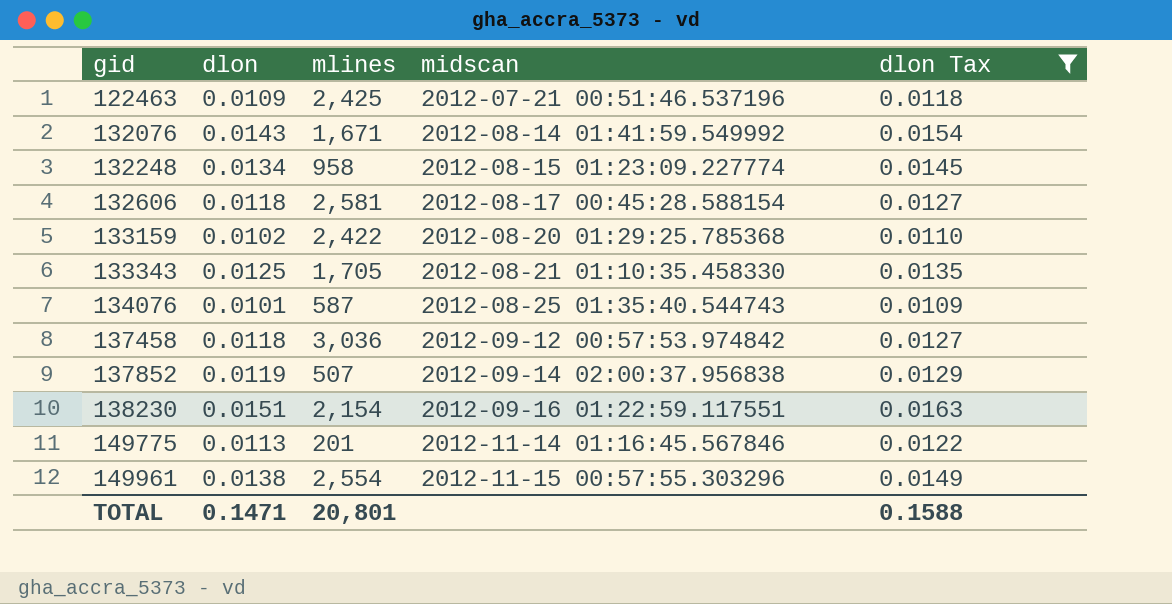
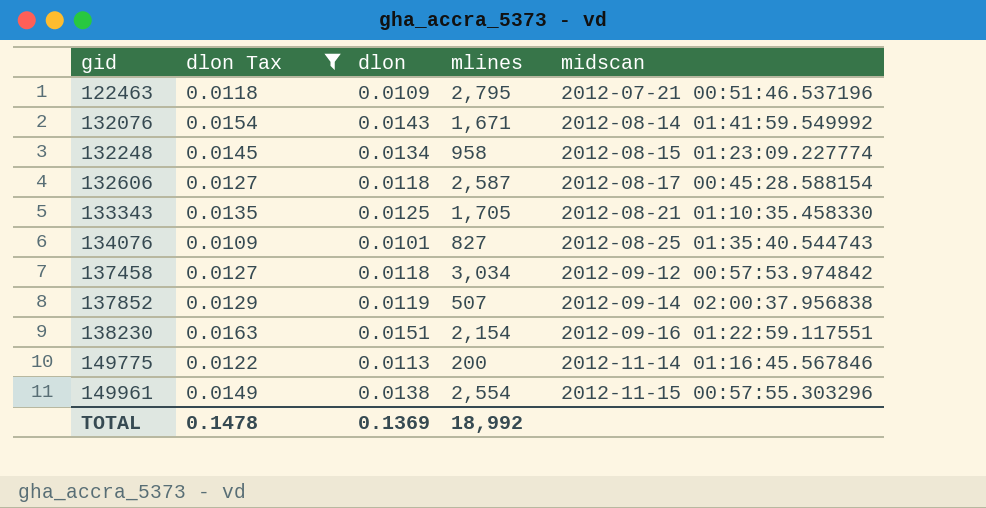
column dlon Tax | position: 5 -> 2
row 133159: 0.0102 | 2,422 | 2012-08-20 01:29:25.785368 | 0.0110 -> none
122463 | mlines: 2,425 -> 2,795
132606 | mlines: 2,581 -> 2,587
134076 | mlines: 587 -> 827
137458 | mlines: 3,036 -> 3,034
149775 | mlines: 201 -> 200
TOTAL | dlon Tax: 0.1588 -> 0.1478
TOTAL | dlon: 0.1471 -> 0.1369
TOTAL | mlines: 20,801 -> 18,992

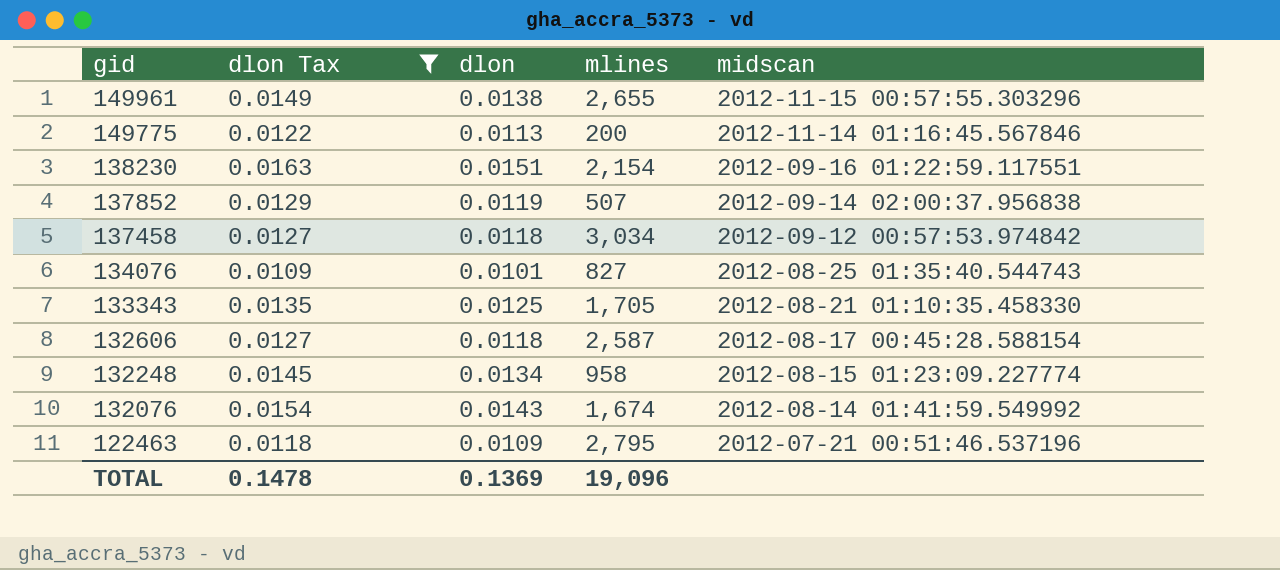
row order: gid ascending -> gid descending
149961 | mlines: 2,554 -> 2,655
132076 | mlines: 1,671 -> 1,674
TOTAL | mlines: 18,992 -> 19,096

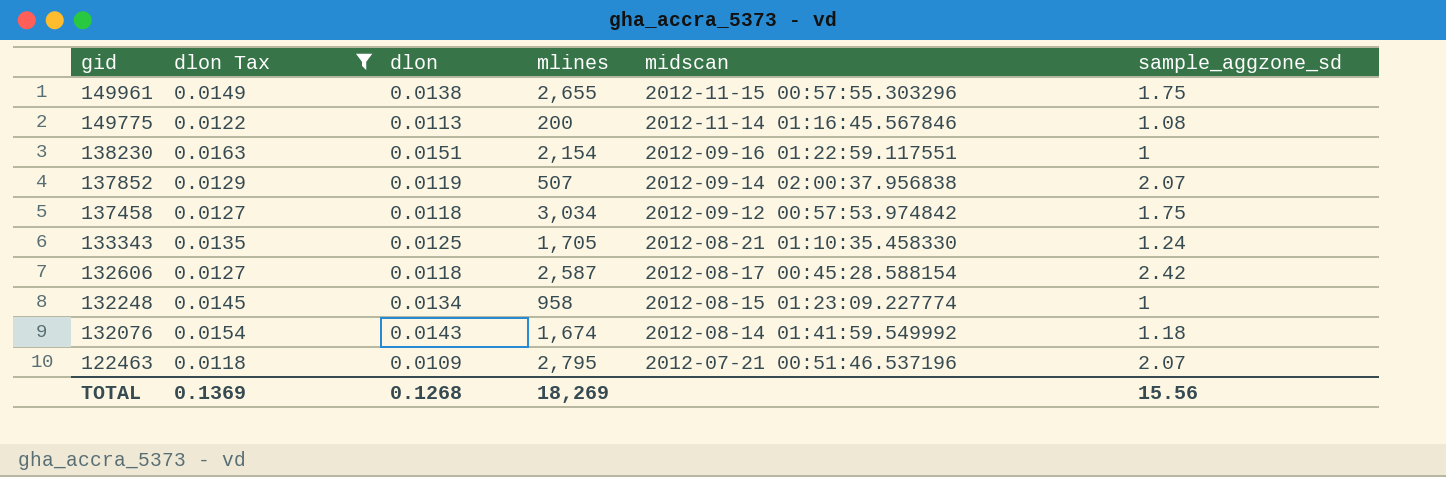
column sample_aggzone_sd | position: none -> 6
row 134076: 0.0109 | 0.0101 | 827 | 2012-08-25 01:35:40.544743 -> none
TOTAL | dlon Tax: 0.1478 -> 0.1369
TOTAL | dlon: 0.1369 -> 0.1268
TOTAL | mlines: 19,096 -> 18,269

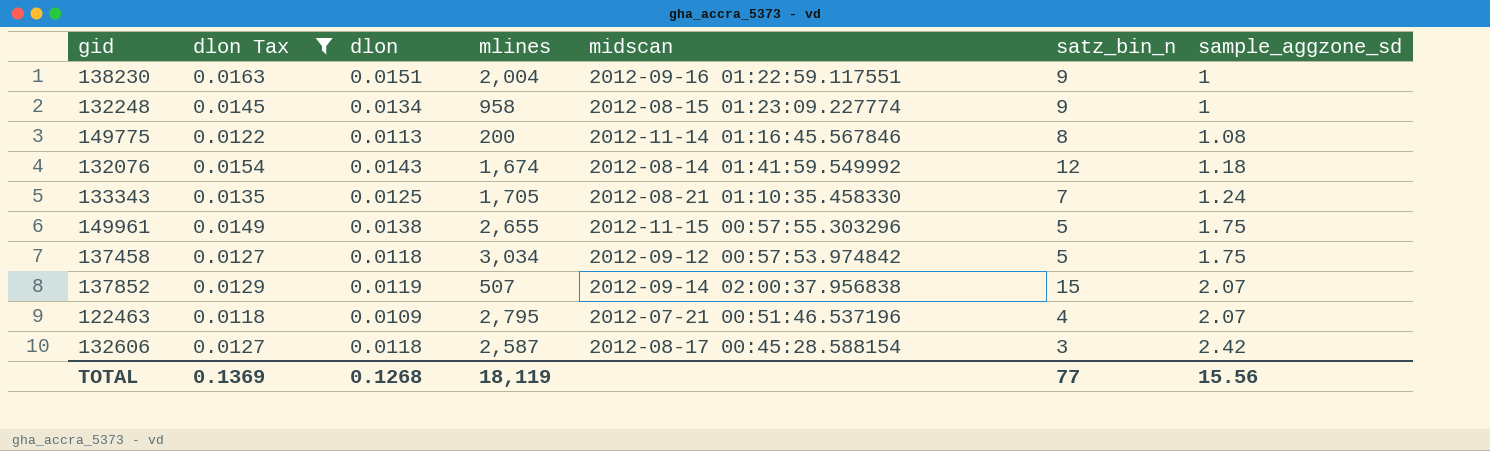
row order: gid descending -> sample_aggzone_sd ascending
column satz_bin_n | position: none -> 6
138230 | mlines: 2,154 -> 2,004
TOTAL | mlines: 18,269 -> 18,119

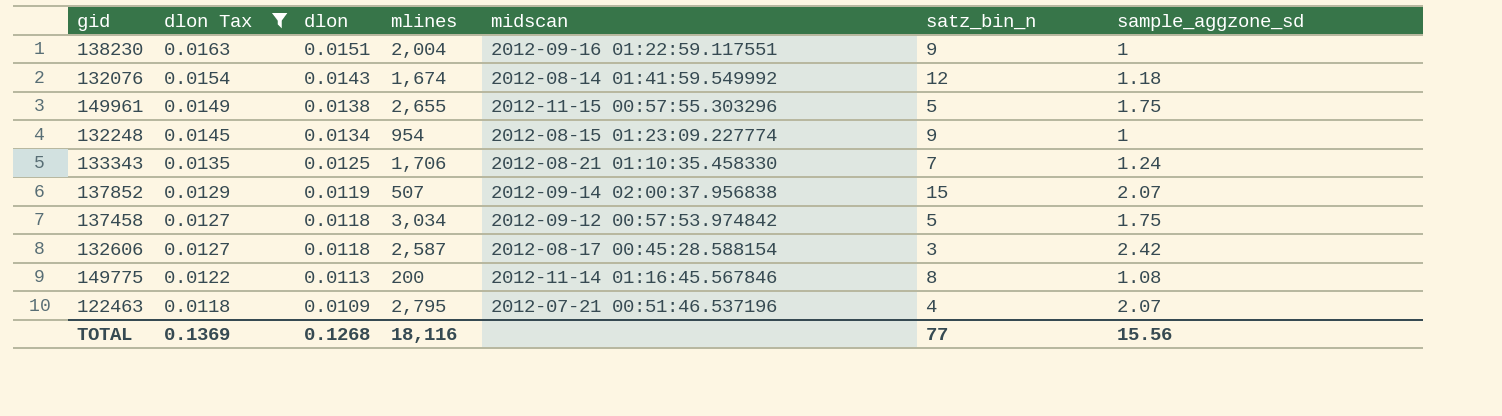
row order: sample_aggzone_sd ascending -> dlon Tax descending
132248 | mlines: 958 -> 954
133343 | mlines: 1,705 -> 1,706
TOTAL | mlines: 18,119 -> 18,116

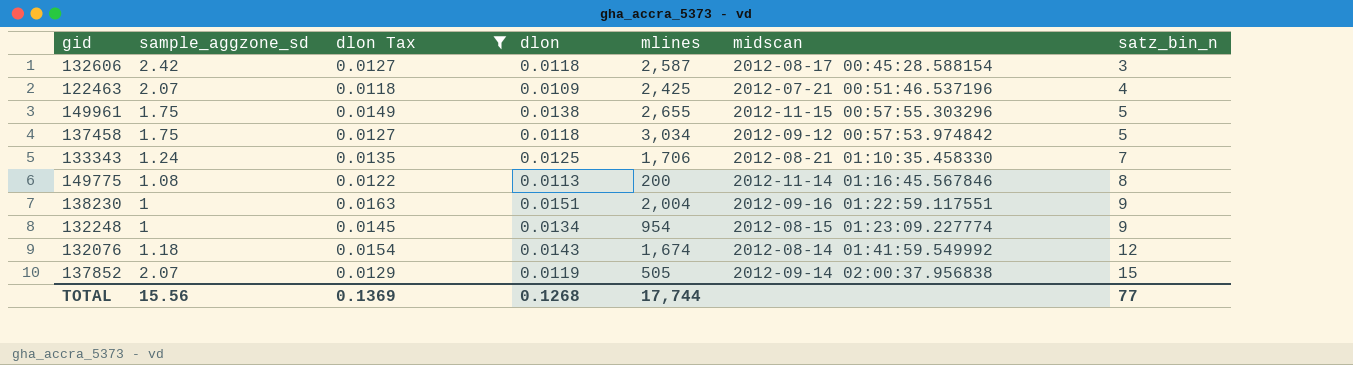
row order: dlon Tax descending -> satz_bin_n ascending
column sample_aggzone_sd | position: 7 -> 2
122463 | mlines: 2,795 -> 2,425
137852 | mlines: 507 -> 505
TOTAL | mlines: 18,116 -> 17,744

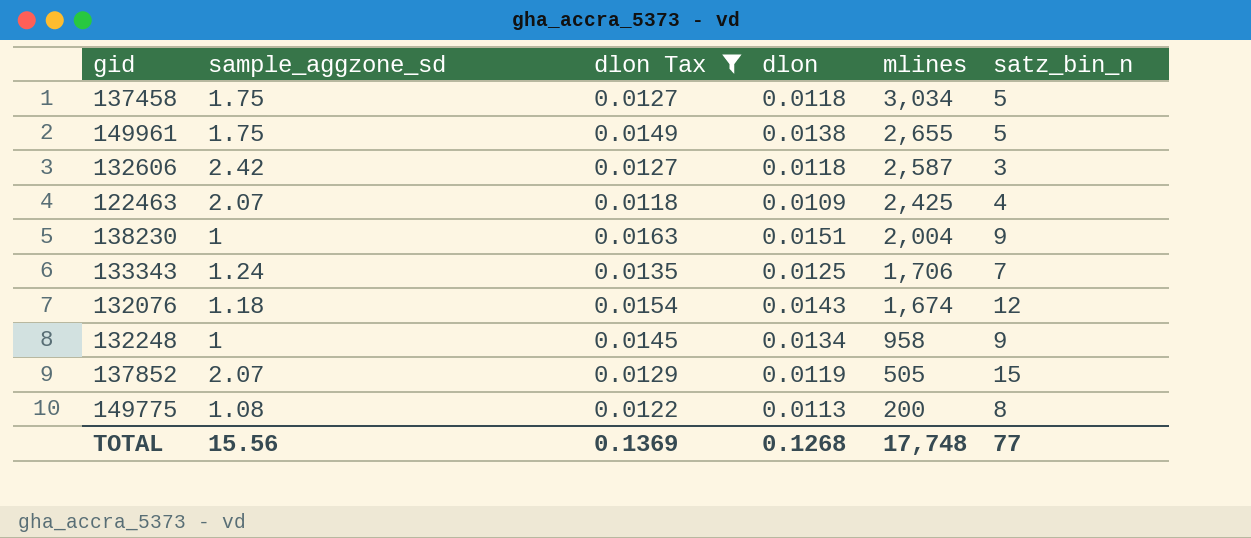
row order: satz_bin_n ascending -> mlines descending
column midscan | position: 6 -> none
132248 | mlines: 954 -> 958
TOTAL | mlines: 17,744 -> 17,748

